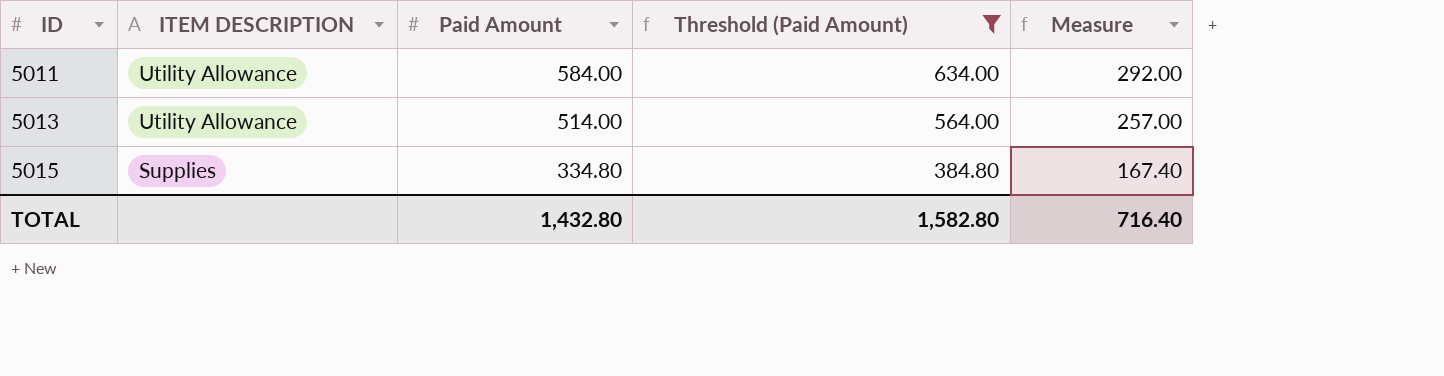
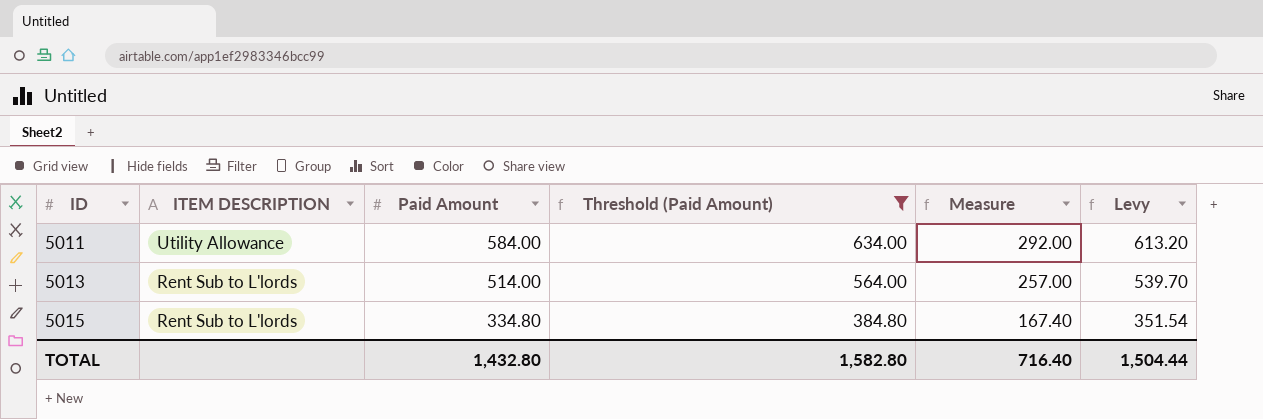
column Levy | formula: none -> [Paid Amount] * 1.05
5013 | ITEM DESCRIPTION: Utility Allowance -> Rent Sub to L'lords
5015 | ITEM DESCRIPTION: Supplies -> Rent Sub to L'lords

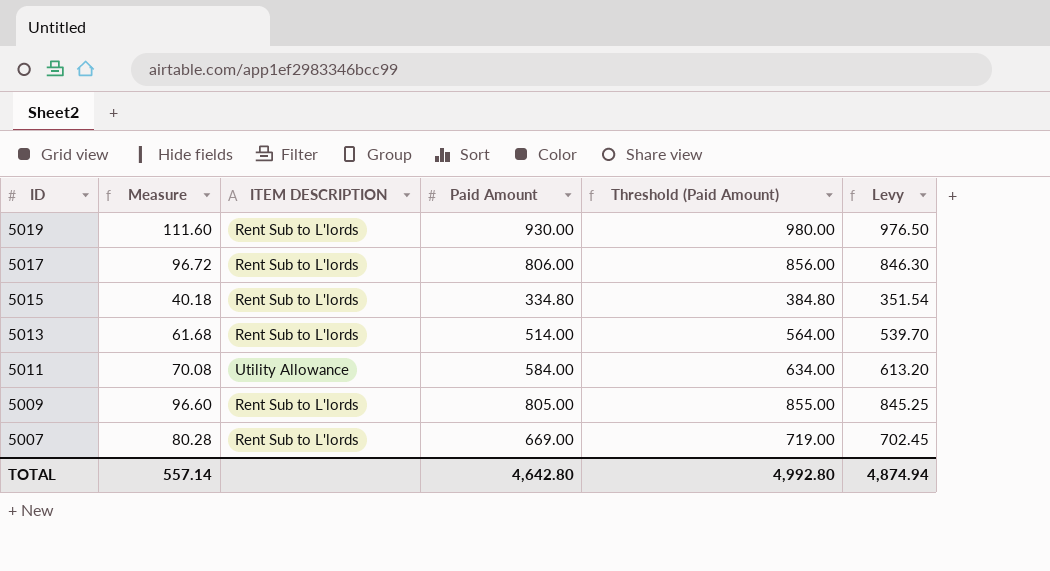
filter: Threshold (Paid Amount) <= 634.00 -> none
row order: ID ascending -> ID descending
column Measure | formula: [Paid Amount] * 0.5 -> [Paid Amount] * 0.12
column Measure | position: 5 -> 2
TOTAL | Measure: 716.40 -> 557.14
TOTAL | Paid Amount: 1,432.80 -> 4,642.80
TOTAL | Threshold (Paid Amount): 1,582.80 -> 4,992.80
TOTAL | Levy: 1,504.44 -> 4,874.94

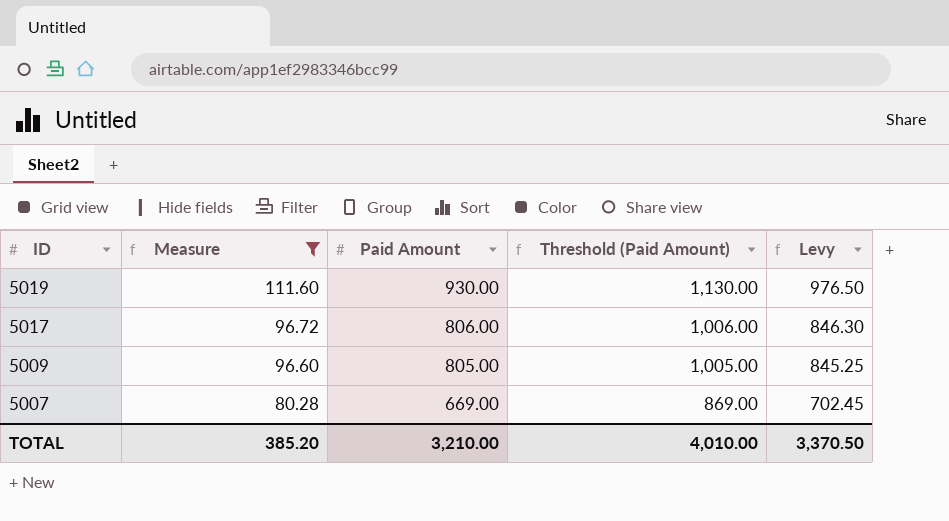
filter: none -> Measure >= 80.28
column ITEM DESCRIPTION | position: 3 -> none
column Threshold (Paid Amount) | formula: [Paid Amount] + 50 -> [Paid Amount] + 200
TOTAL | Measure: 557.14 -> 385.20
TOTAL | Paid Amount: 4,642.80 -> 3,210.00
TOTAL | Threshold (Paid Amount): 4,992.80 -> 4,010.00
TOTAL | Levy: 4,874.94 -> 3,370.50

